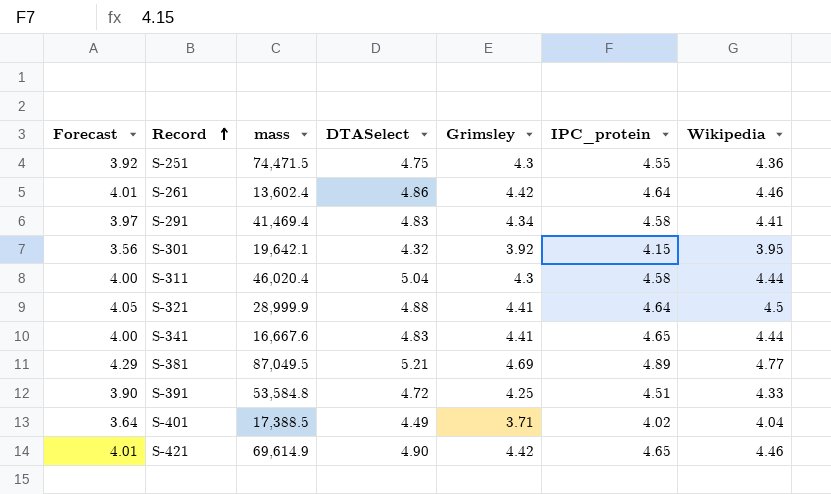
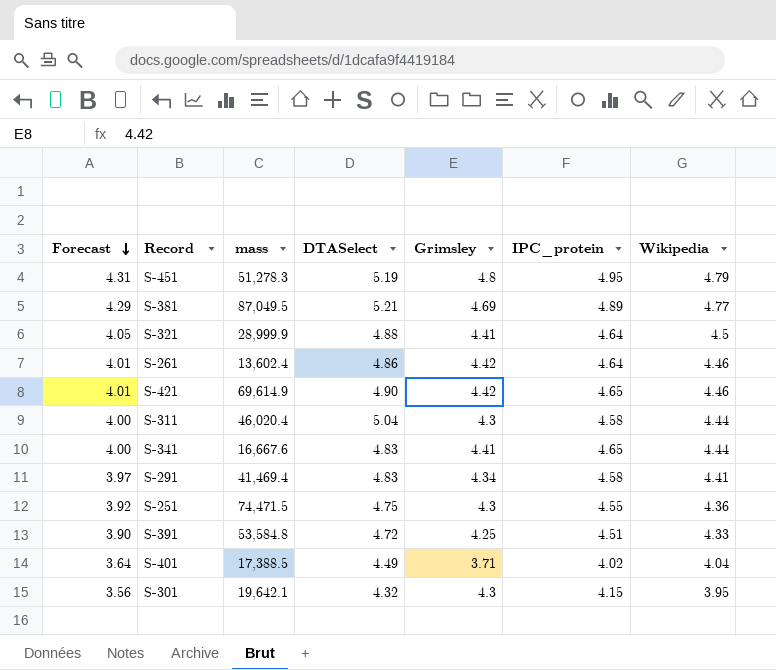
row order: Record ascending -> Forecast descending
row S-451: none -> 4.31 | 51,278.3 | 5.19 | 4.8 | 4.95 | 4.79
S-301 | Grimsley: 3.92 -> 4.3

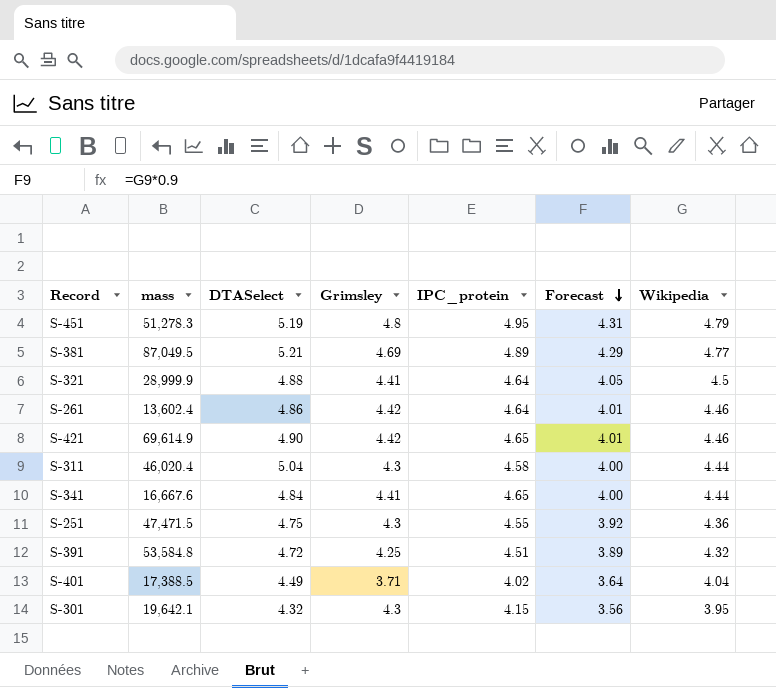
column Forecast | position: 1 -> 6
row S-291: 3.97 | 41,469.4 | 4.83 | 4.34 | 4.58 | 4.41 -> none
S-341 | DTASelect: 4.83 -> 4.84
S-251 | mass: 74,471.5 -> 47,471.5
S-391 | Forecast: 3.90 -> 3.89
S-391 | Wikipedia: 4.33 -> 4.32

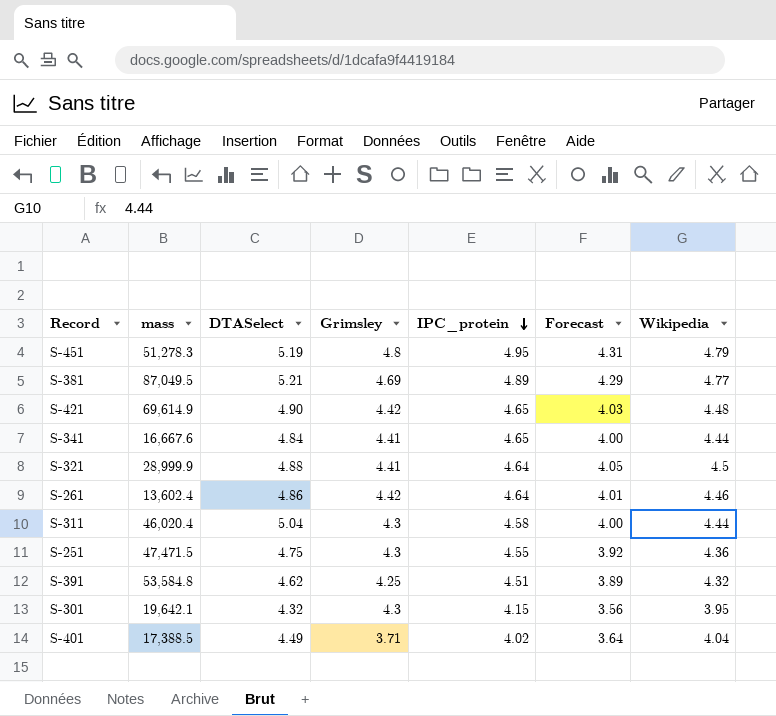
row order: Forecast descending -> IPC_protein descending
S-421 | Forecast: 4.01 -> 4.03
S-421 | Wikipedia: 4.46 -> 4.48
S-391 | DTASelect: 4.72 -> 4.62

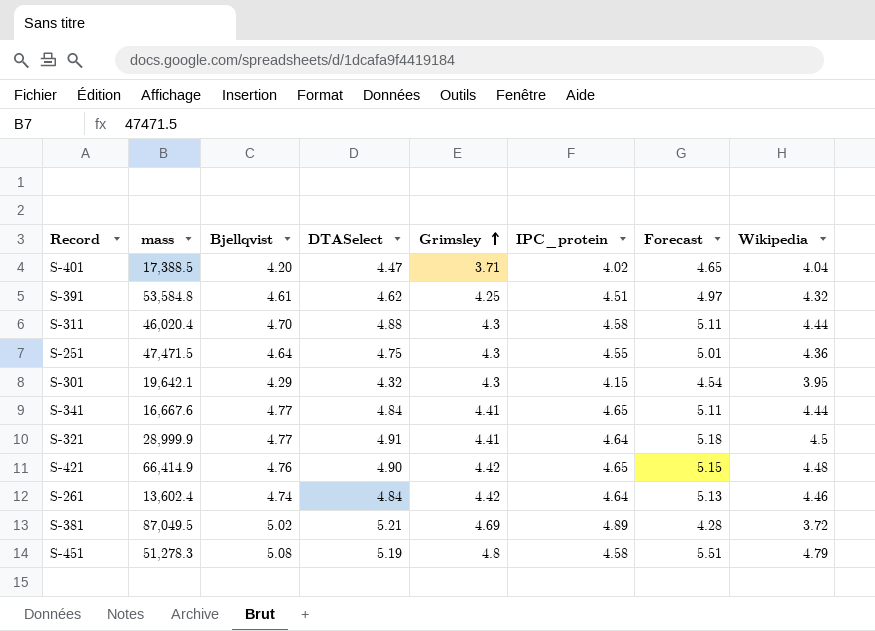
row order: IPC_protein descending -> Grimsley ascending
column Bjellqvist | position: none -> 3
column Forecast | formula: [Wikipedia] * 0.9 -> [Wikipedia] * 1.15
S-401 | DTASelect: 4.49 -> 4.47
S-311 | DTASelect: 5.04 -> 4.88
S-321 | DTASelect: 4.88 -> 4.91
S-421 | mass: 69,614.9 -> 66,414.9
S-261 | DTASelect: 4.86 -> 4.84
S-381 | Wikipedia: 4.77 -> 3.72
S-451 | IPC_protein: 4.95 -> 4.58

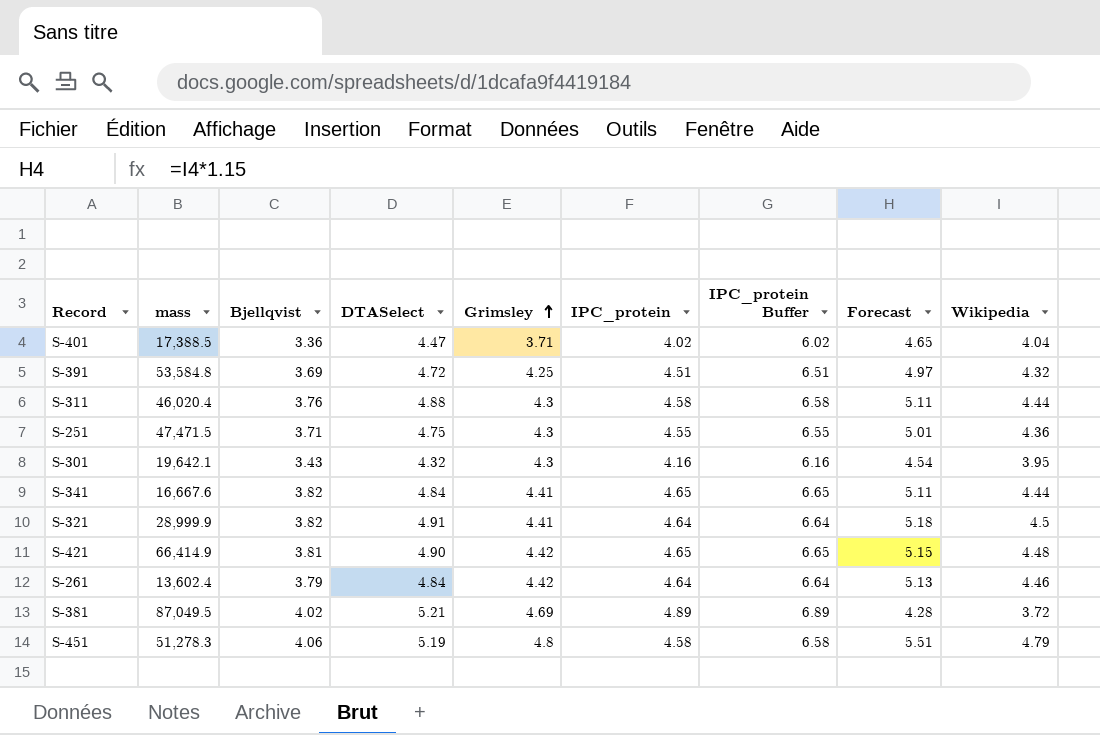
column IPC_protein Buffer | formula: none -> [IPC_protein] + 2
S-401 | Bjellqvist: 4.20 -> 3.36
S-391 | Bjellqvist: 4.61 -> 3.69
S-391 | DTASelect: 4.62 -> 4.72
S-311 | Bjellqvist: 4.70 -> 3.76
S-251 | Bjellqvist: 4.64 -> 3.71
S-301 | Bjellqvist: 4.29 -> 3.43
S-301 | IPC_protein: 4.15 -> 4.16
S-341 | Bjellqvist: 4.77 -> 3.82
S-321 | Bjellqvist: 4.77 -> 3.82
S-421 | Bjellqvist: 4.76 -> 3.81
S-261 | Bjellqvist: 4.74 -> 3.79
S-381 | Bjellqvist: 5.02 -> 4.02
S-451 | Bjellqvist: 5.08 -> 4.06

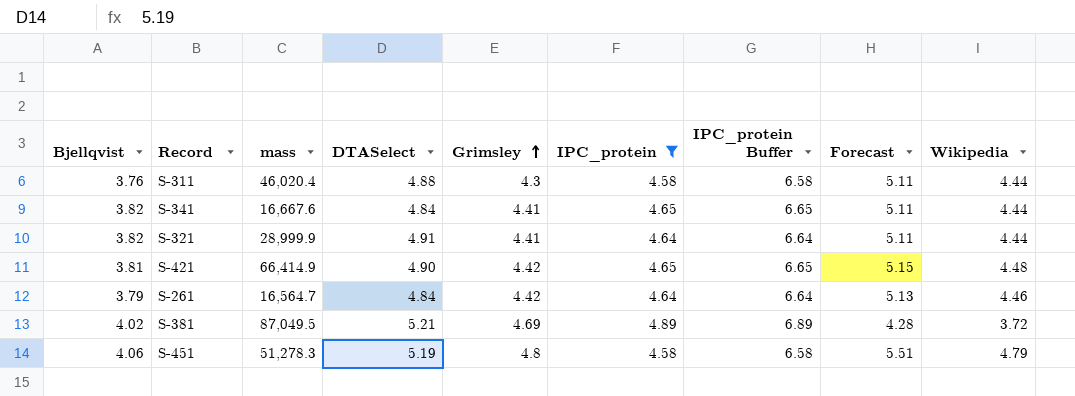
filter: none -> IPC_protein >= 4.58
column Bjellqvist | position: 3 -> 1
S-321 | Forecast: 5.18 -> 5.11
S-321 | Wikipedia: 4.5 -> 4.44
S-261 | mass: 13,602.4 -> 16,564.7

